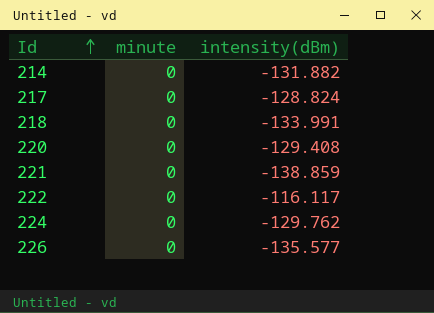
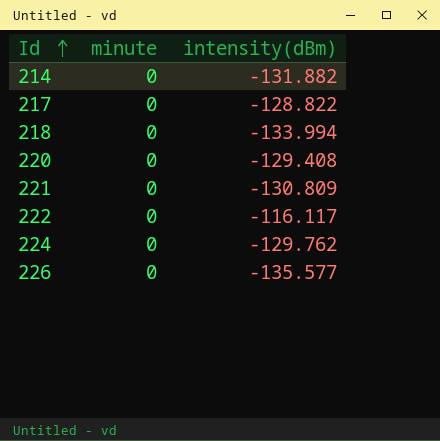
217 | intensity(dBm): -128.824 -> -128.822
218 | intensity(dBm): -133.991 -> -133.994
221 | intensity(dBm): -138.859 -> -130.809

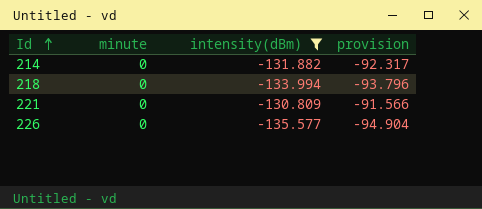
filter: none -> intensity(dBm) <= -130.809
column provision | formula: none -> [intensity(dBm)] * 0.7

